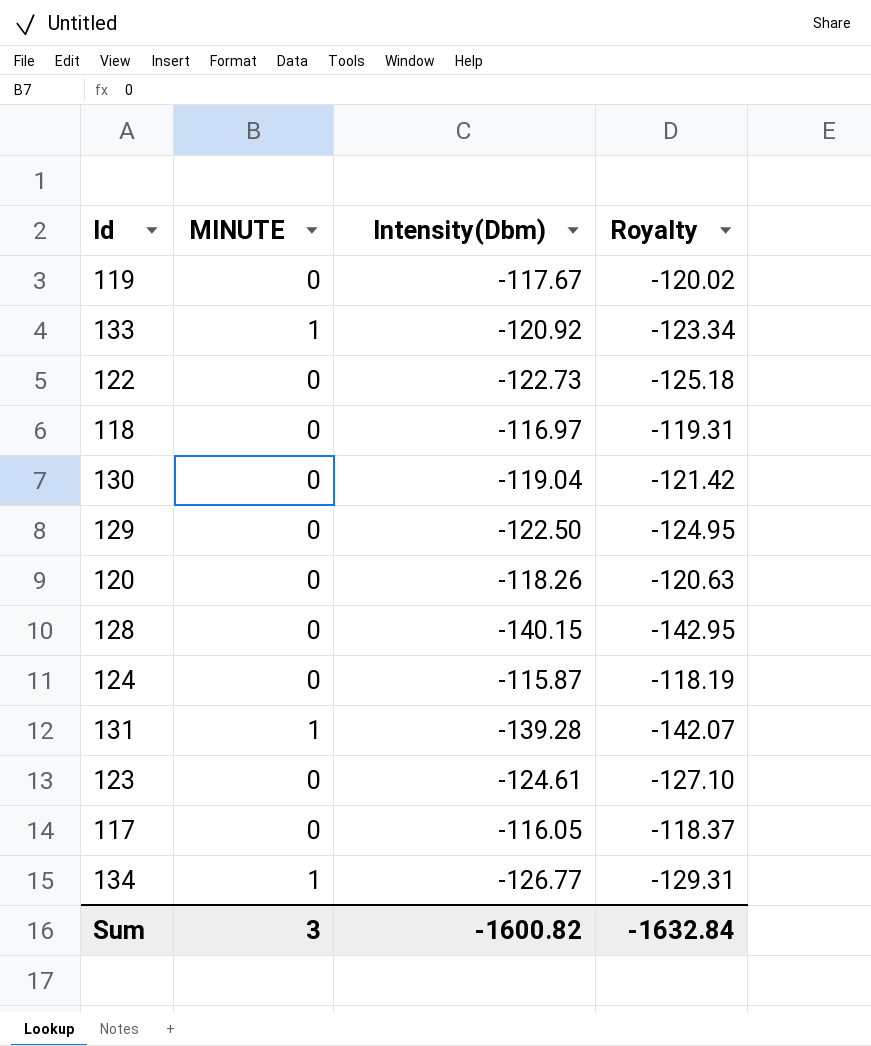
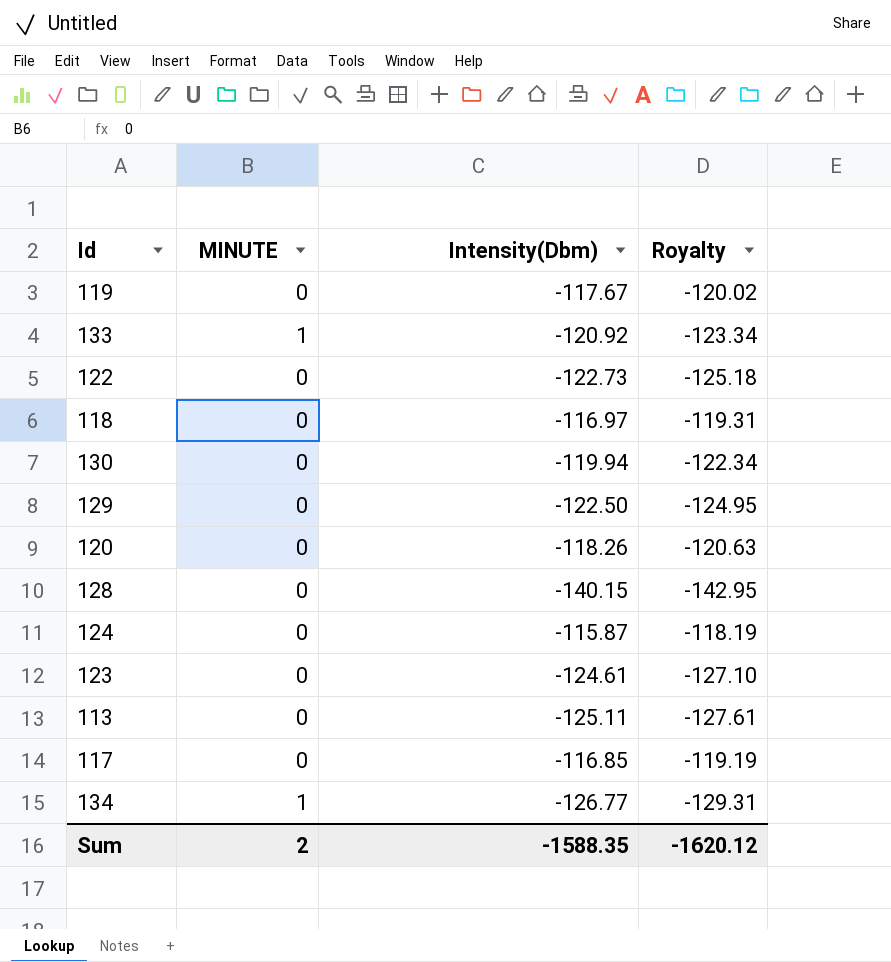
row 131: 1 | -139.28 | -142.07 -> none
130 | Intensity(Dbm): -119.04 -> -119.94
130 | Royalty: -121.42 -> -122.34
row 113: none -> 0 | -125.11 | -127.61
117 | Intensity(Dbm): -116.05 -> -116.85
117 | Royalty: -118.37 -> -119.19
Sum | MINUTE: 3 -> 2
Sum | Intensity(Dbm): -1600.82 -> -1588.35
Sum | Royalty: -1632.84 -> -1620.12

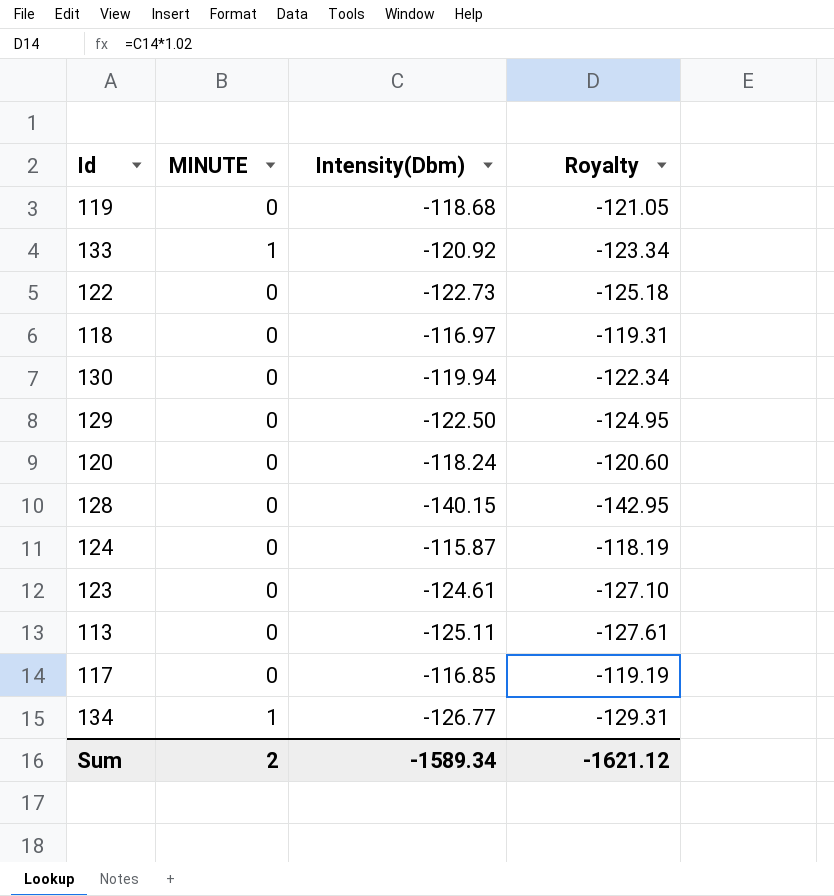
119 | Intensity(Dbm): -117.67 -> -118.68
119 | Royalty: -120.02 -> -121.05
120 | Intensity(Dbm): -118.26 -> -118.24
120 | Royalty: -120.63 -> -120.60
Sum | Intensity(Dbm): -1588.35 -> -1589.34
Sum | Royalty: -1620.12 -> -1621.12

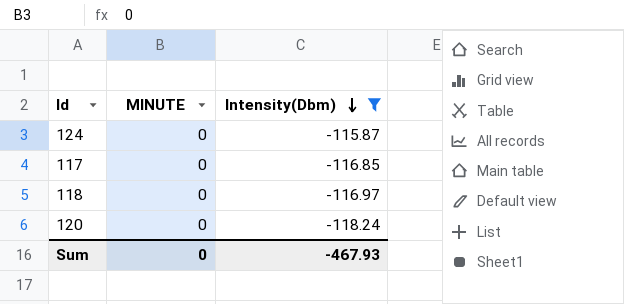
filter: none -> Intensity(Dbm) >= -118.24
row order: none -> Intensity(Dbm) descending
column Royalty | formula: [Intensity(Dbm)] * 1.02 -> none
Sum | MINUTE: 2 -> 0
Sum | Intensity(Dbm): -1589.34 -> -467.93

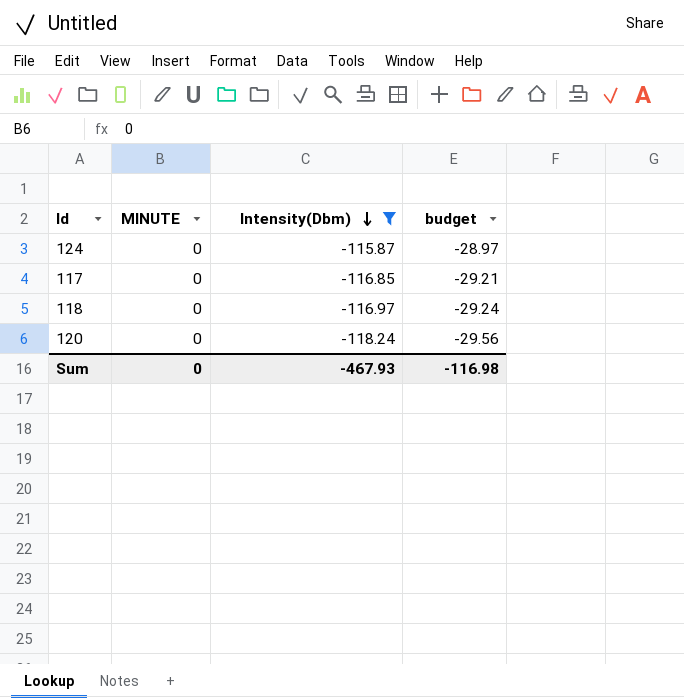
column budget | formula: none -> [Intensity(Dbm)] * 0.25

